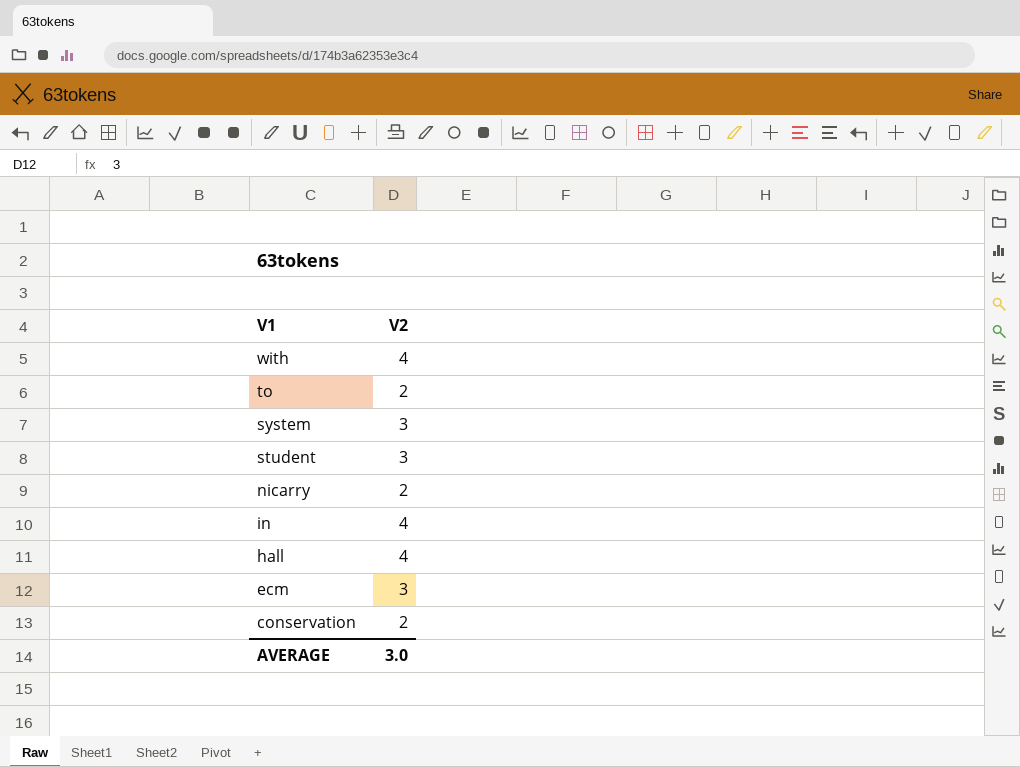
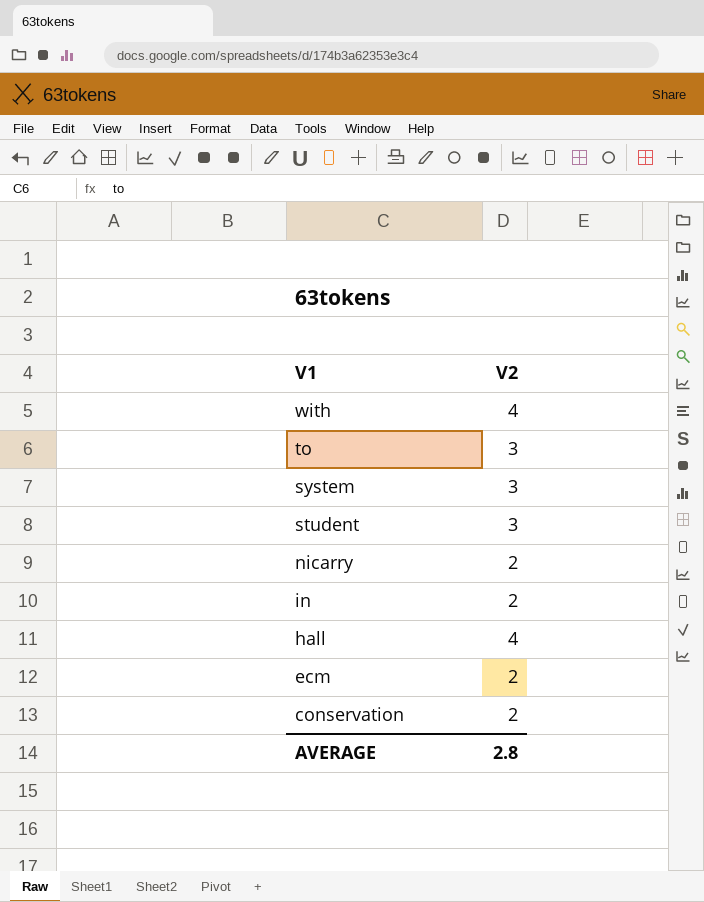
to | V2: 2 -> 3
in | V2: 4 -> 2
ecm | V2: 3 -> 2
AVERAGE | V2: 3.0 -> 2.8

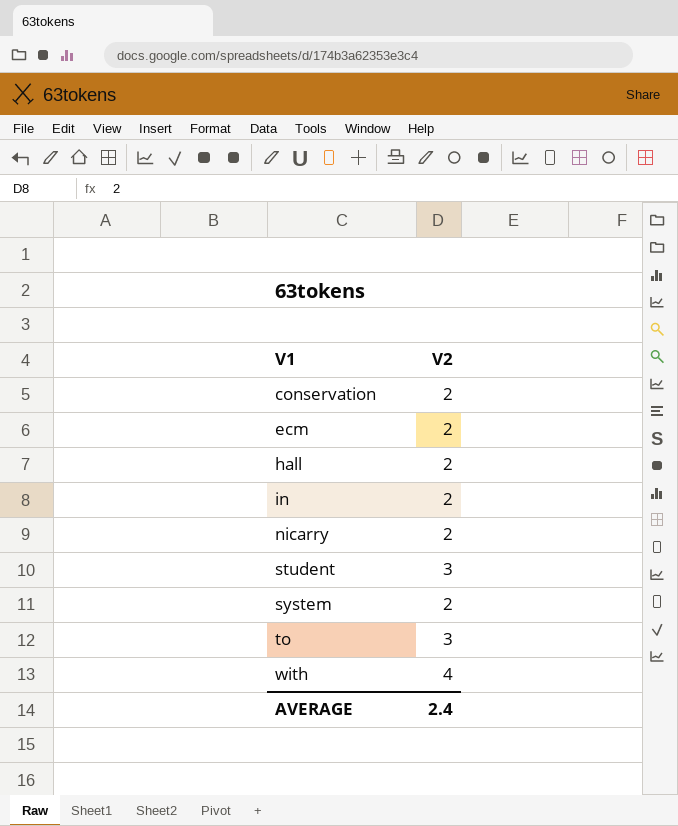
row order: V1 descending -> V1 ascending
hall | V2: 4 -> 2
system | V2: 3 -> 2
AVERAGE | V2: 2.8 -> 2.4

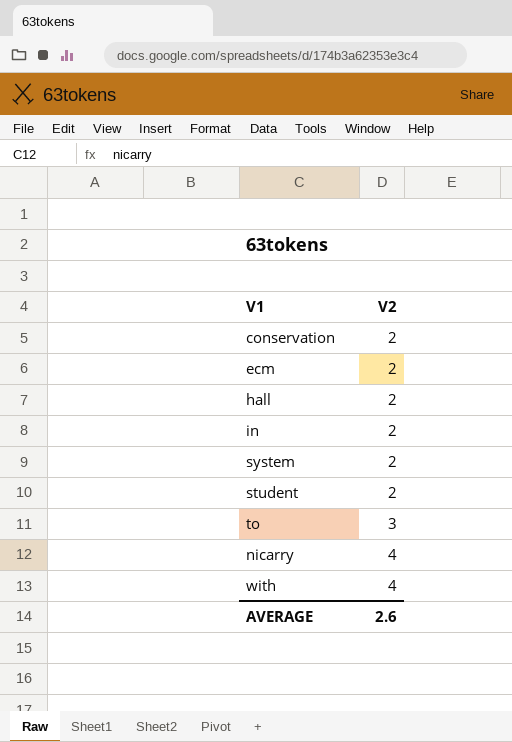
row order: V1 ascending -> V2 ascending
student | V2: 3 -> 2
nicarry | V2: 2 -> 4
AVERAGE | V2: 2.4 -> 2.6

